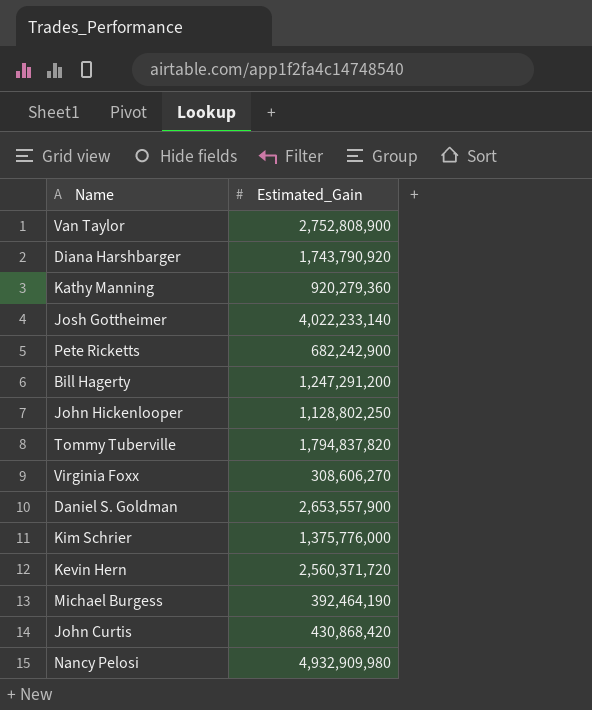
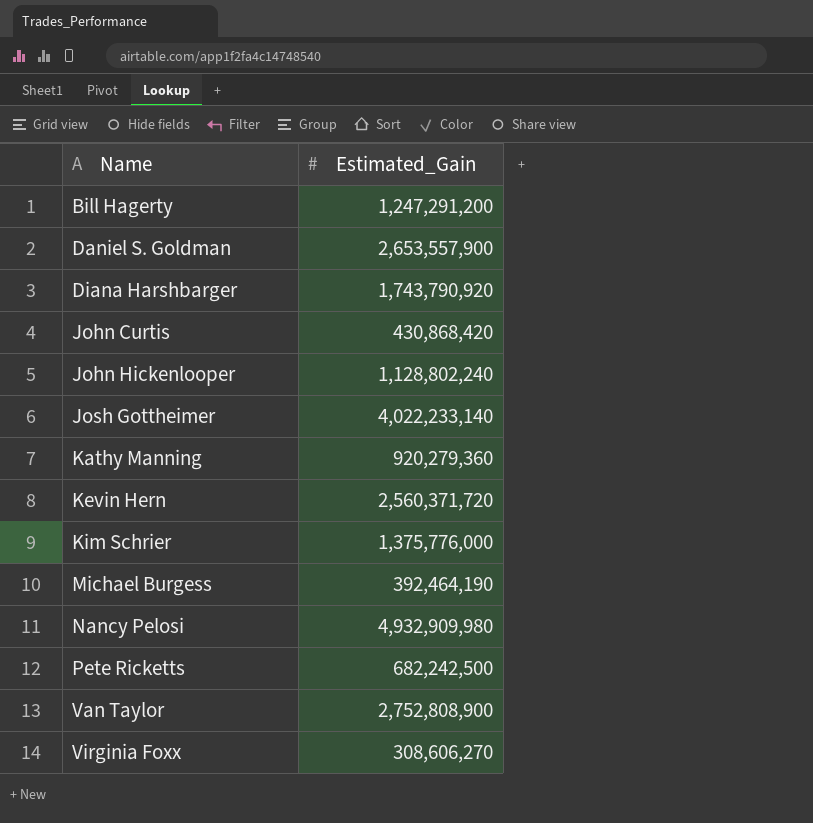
row order: none -> Name ascending
row Tommy Tuberville: 1,794,837,820 -> none
John Hickenlooper | Estimated_Gain: 1,128,802,250 -> 1,128,802,240
Pete Ricketts | Estimated_Gain: 682,242,900 -> 682,242,500

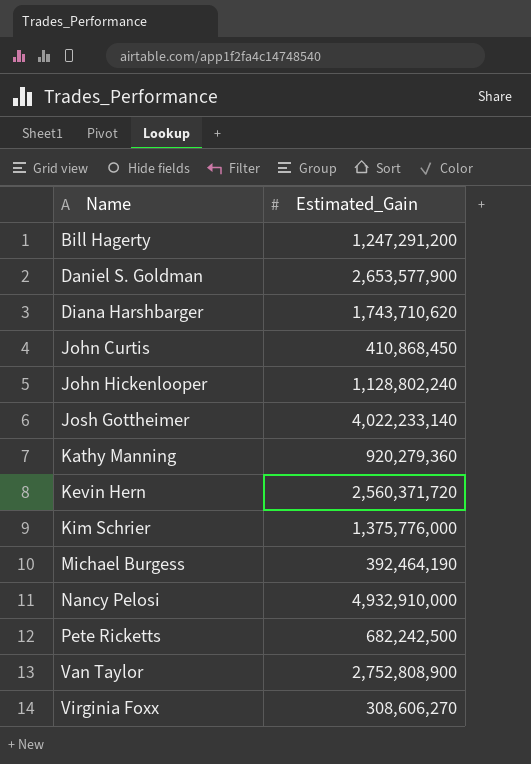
Daniel S. Goldman | Estimated_Gain: 2,653,557,900 -> 2,653,577,900
Diana Harshbarger | Estimated_Gain: 1,743,790,920 -> 1,743,710,620
John Curtis | Estimated_Gain: 430,868,420 -> 410,868,450
Nancy Pelosi | Estimated_Gain: 4,932,909,980 -> 4,932,910,000

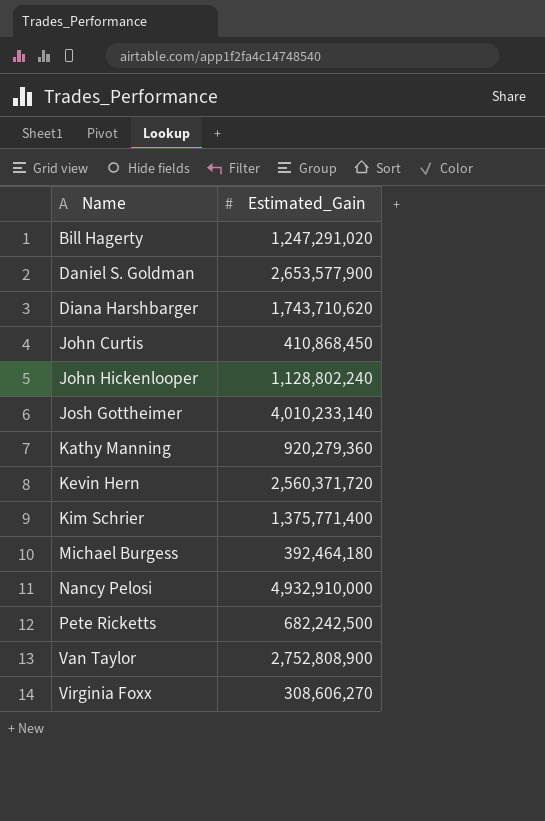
Bill Hagerty | Estimated_Gain: 1,247,291,200 -> 1,247,291,020
Josh Gottheimer | Estimated_Gain: 4,022,233,140 -> 4,010,233,140
Kim Schrier | Estimated_Gain: 1,375,776,000 -> 1,375,771,400
Michael Burgess | Estimated_Gain: 392,464,190 -> 392,464,180

